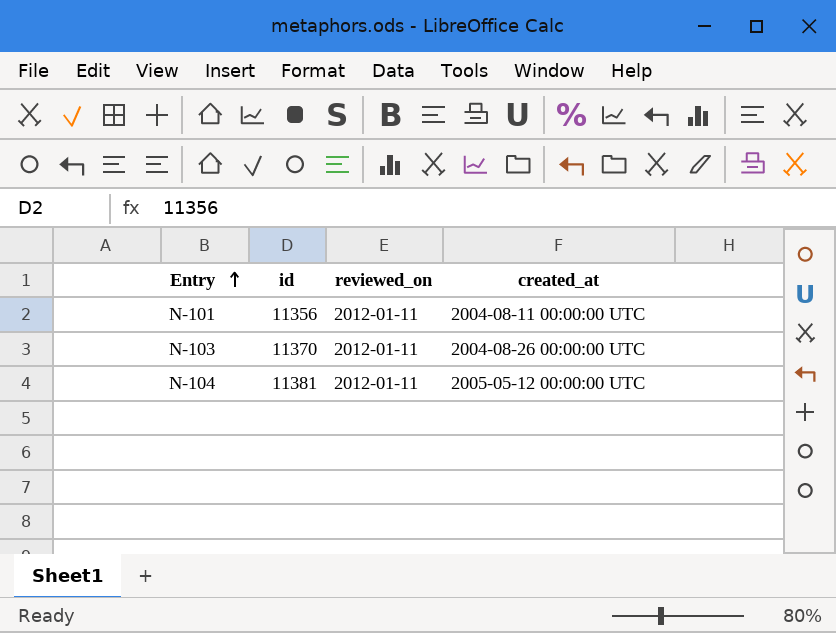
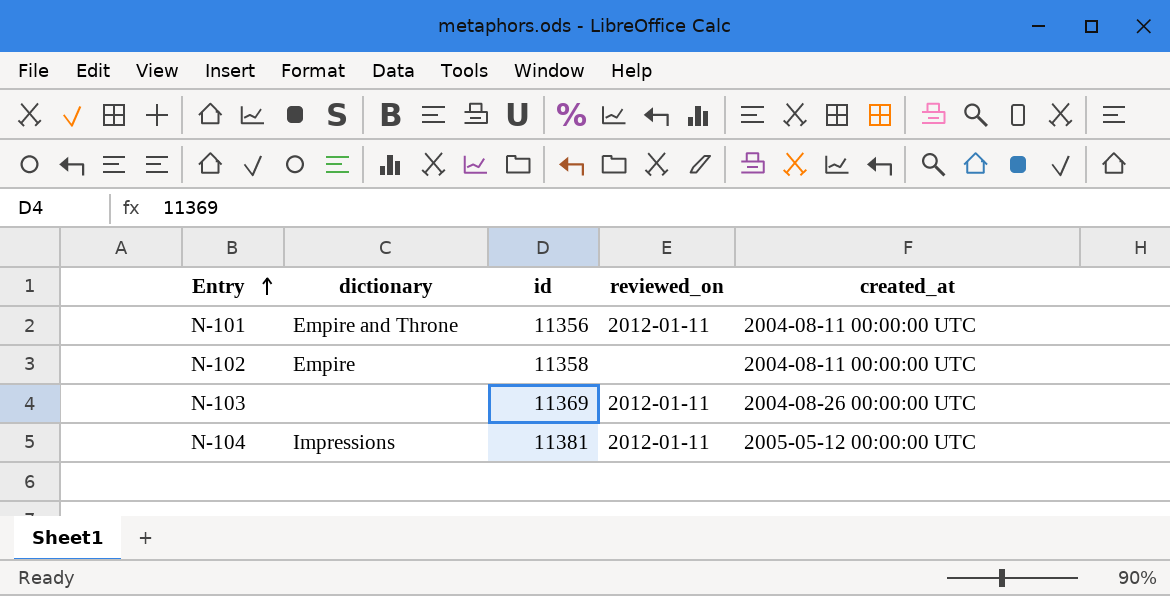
column dictionary | position: none -> 2
row N-102: none -> Empire | 11358 | none | 2004-08-11 00:00:00 UTC
N-103 | id: 11370 -> 11369

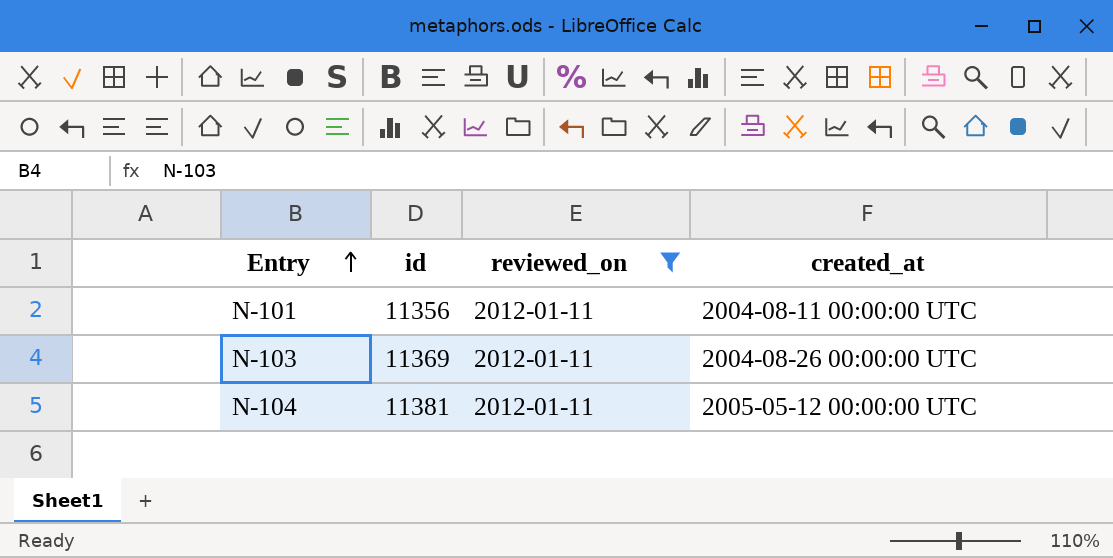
filter: none -> reviewed_on = 2012-01-11
column dictionary | position: 2 -> none

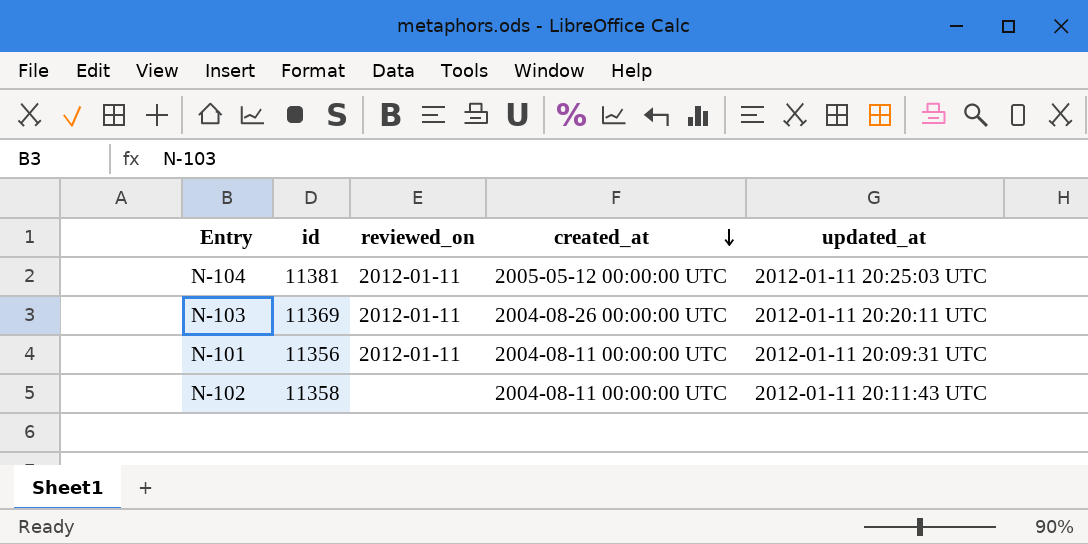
filter: reviewed_on = 2012-01-11 -> none
row order: Entry ascending -> created_at descending
column updated_at | position: none -> 5

